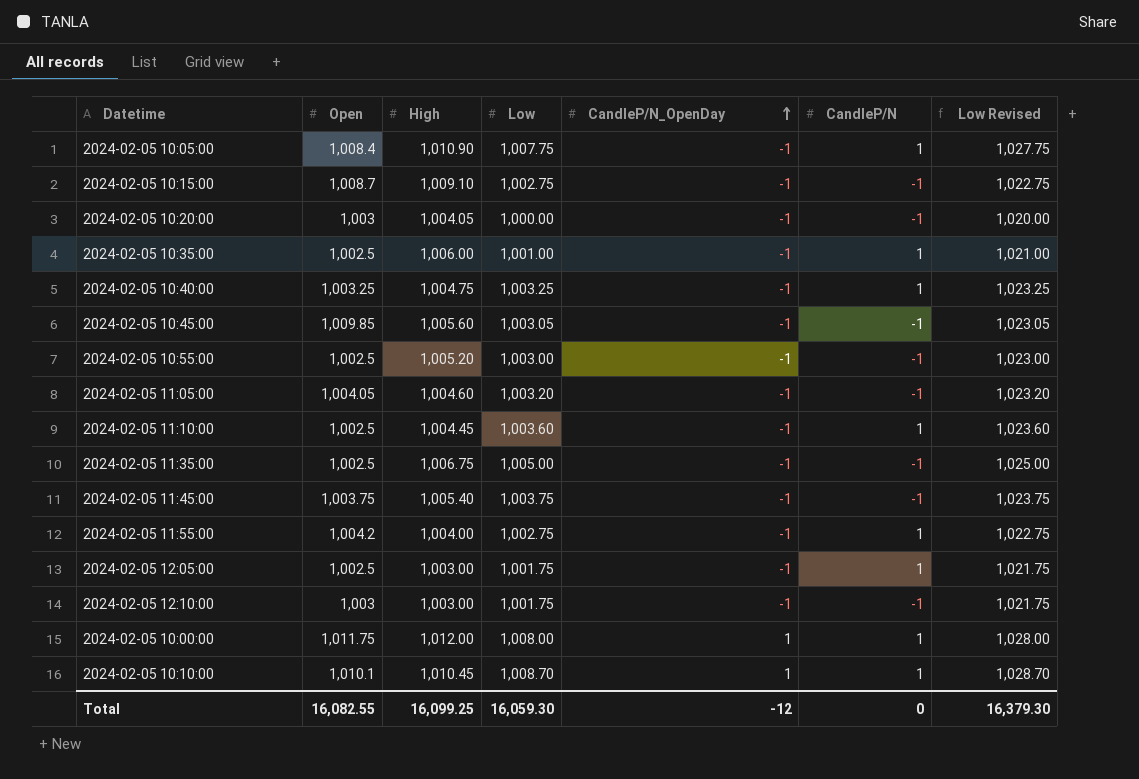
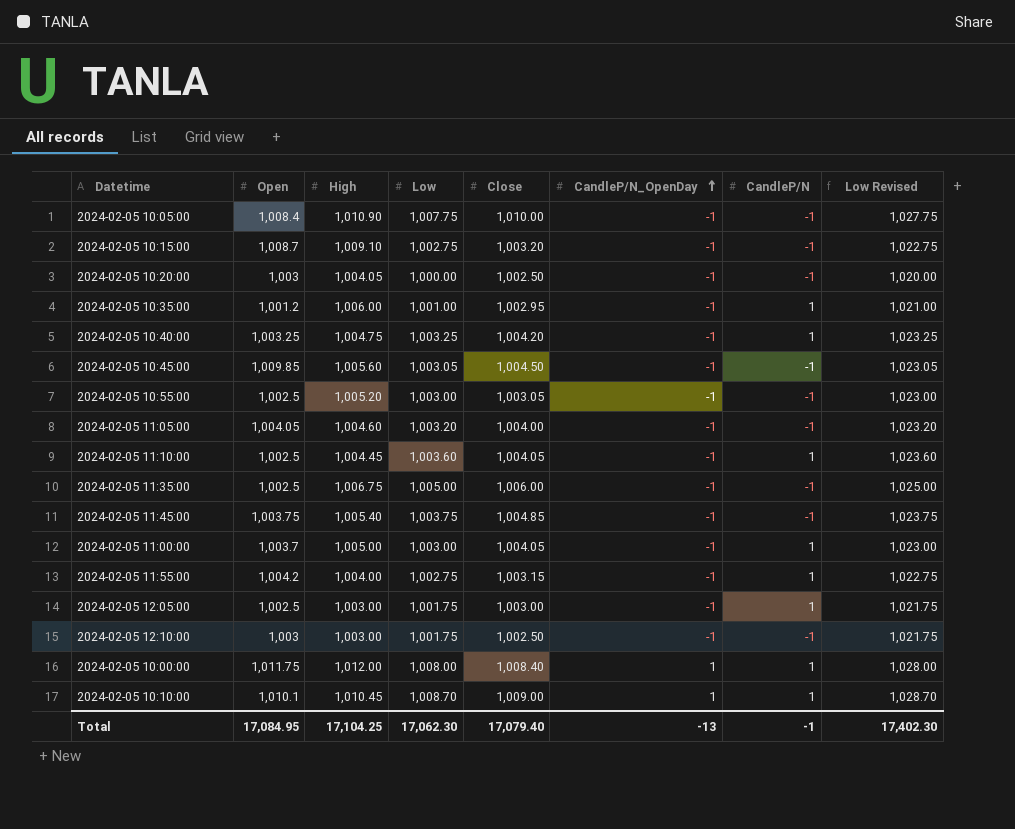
column Close | position: none -> 5
2024-02-05 10:05:00 | CandleP/N: 1 -> -1
2024-02-05 10:35:00 | Open: 1,002.5 -> 1,001.2
row 2024-02-05 11:00:00: none -> 1,003.7 | 1,005.00 | 1,003.00 | 1,004.05 | -1 | 1 | 1,023.00
Total | Open: 16,082.55 -> 17,084.95
Total | High: 16,099.25 -> 17,104.25
Total | Low: 16,059.30 -> 17,062.30
Total | CandleP/N_OpenDay: -12 -> -13
Total | CandleP/N: 0 -> -1
Total | Low Revised: 16,379.30 -> 17,402.30

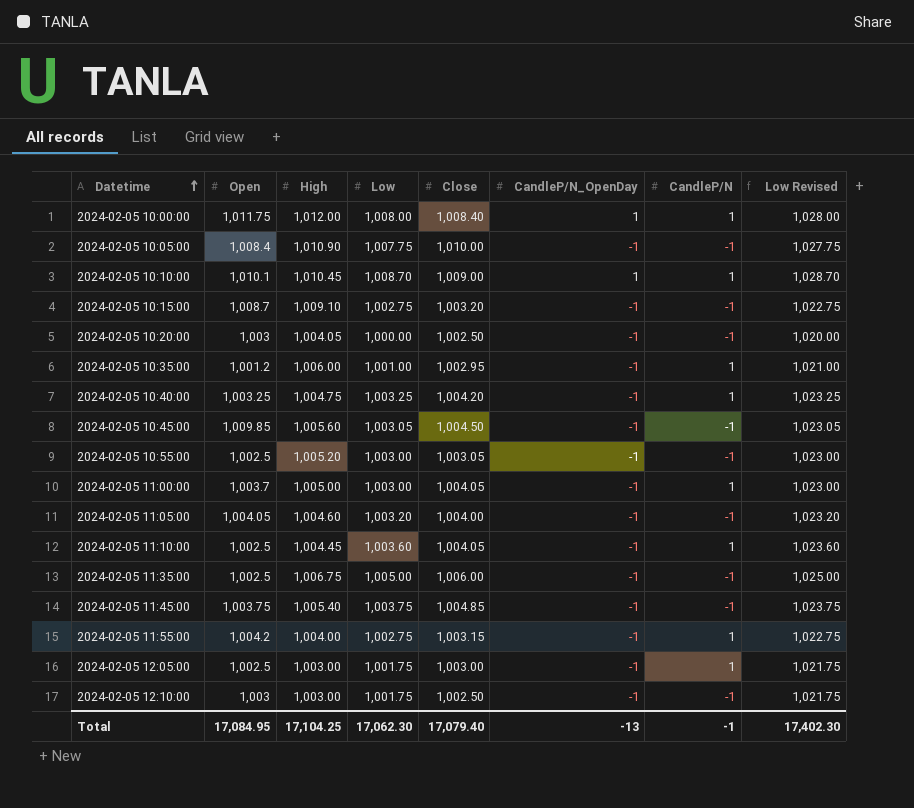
row order: CandleP/N_OpenDay ascending -> Datetime ascending

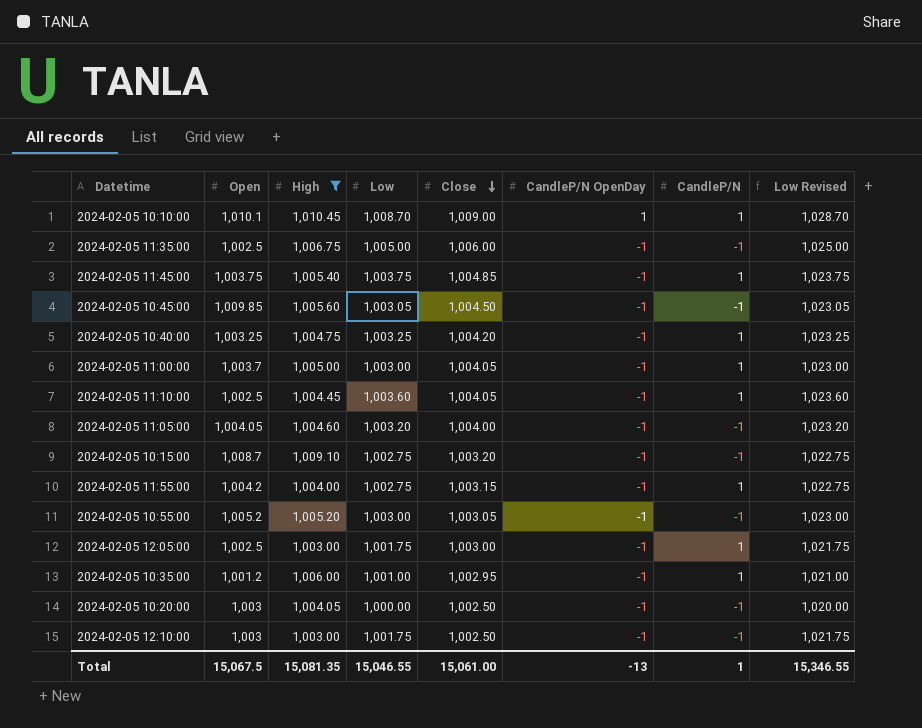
filter: none -> High <= 1,010.45
row order: Datetime ascending -> Close descending
column name: CandleP/N_OpenDay -> CandleP/N OpenDay
2024-02-05 11:45:00 | CandleP/N: -1 -> 1
2024-02-05 10:55:00 | Open: 1,002.5 -> 1,005.2
Total | Open: 17,084.95 -> 15,067.5
Total | High: 17,104.25 -> 15,081.35
Total | Low: 17,062.30 -> 15,046.55
Total | Close: 17,079.40 -> 15,061.00
Total | CandleP/N: -1 -> 1
Total | Low Revised: 17,402.30 -> 15,346.55

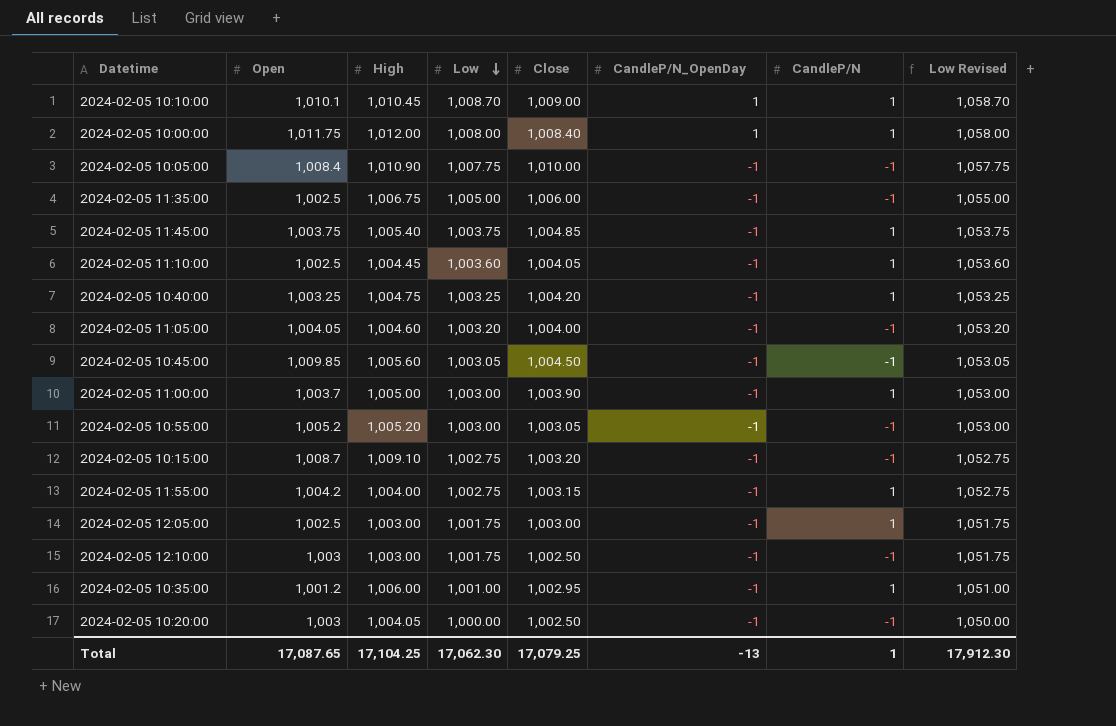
filter: High <= 1,010.45 -> none
row order: Close descending -> Low descending
column name: CandleP/N OpenDay -> CandleP/N_OpenDay
column Low Revised | formula: [Low] + 20 -> [Low] + 50
2024-02-05 11:00:00 | Close: 1,004.05 -> 1,003.90
Total | Open: 15,067.5 -> 17,087.65
Total | High: 15,081.35 -> 17,104.25
Total | Low: 15,046.55 -> 17,062.30
Total | Close: 15,061.00 -> 17,079.25
Total | Low Revised: 15,346.55 -> 17,912.30

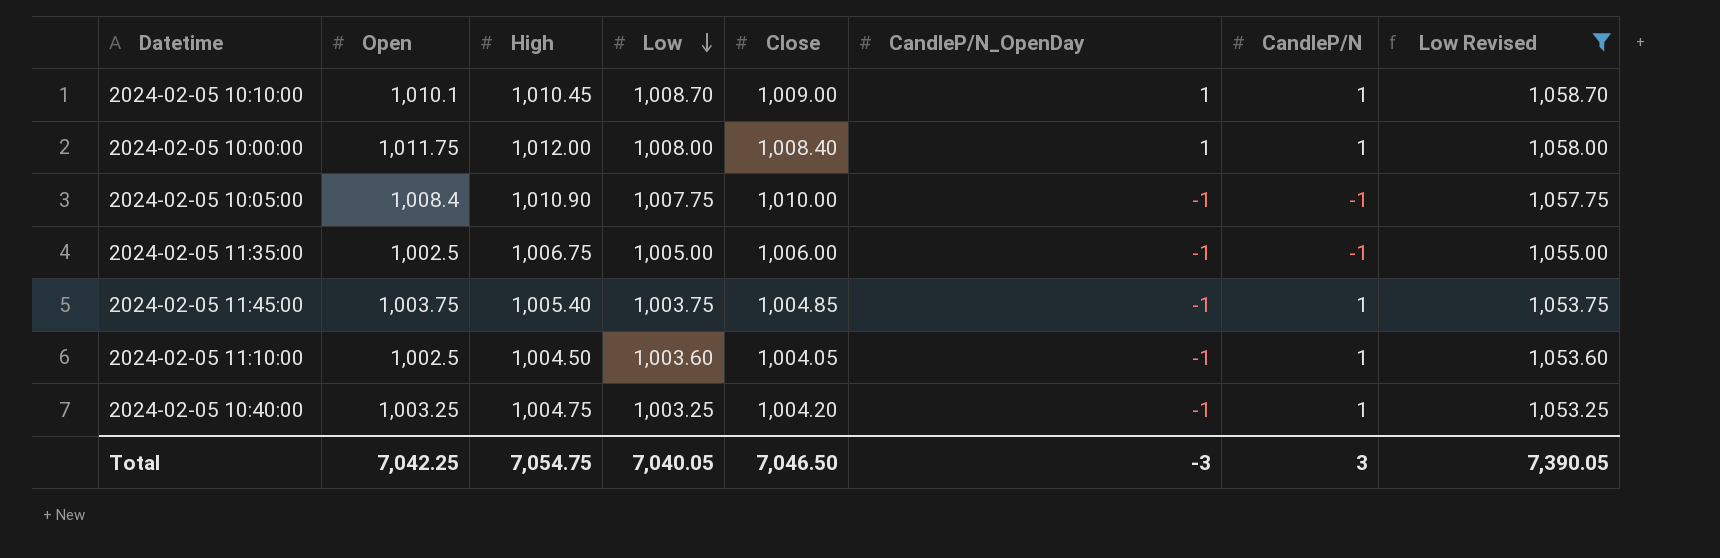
filter: none -> Low Revised >= 1,053.25
2024-02-05 11:10:00 | High: 1,004.45 -> 1,004.50
Total | Open: 17,087.65 -> 7,042.25
Total | High: 17,104.25 -> 7,054.75
Total | Low: 17,062.30 -> 7,040.05
Total | Close: 17,079.25 -> 7,046.50
Total | CandleP/N_OpenDay: -13 -> -3
Total | CandleP/N: 1 -> 3
Total | Low Revised: 17,912.30 -> 7,390.05

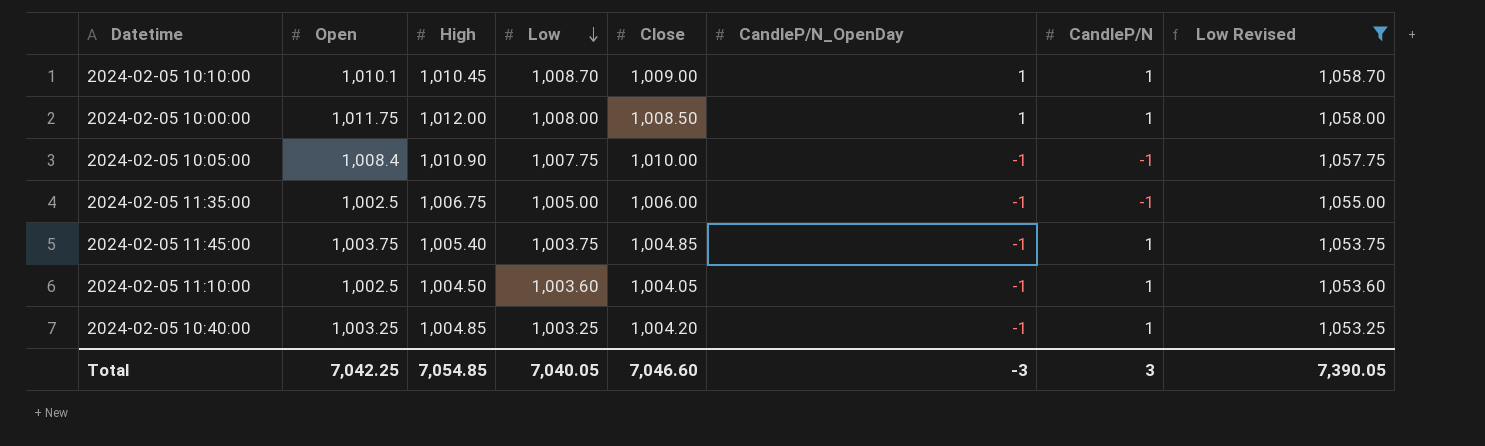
2024-02-05 10:00:00 | Close: 1,008.40 -> 1,008.50
2024-02-05 10:40:00 | High: 1,004.75 -> 1,004.85
Total | High: 7,054.75 -> 7,054.85
Total | Close: 7,046.50 -> 7,046.60

